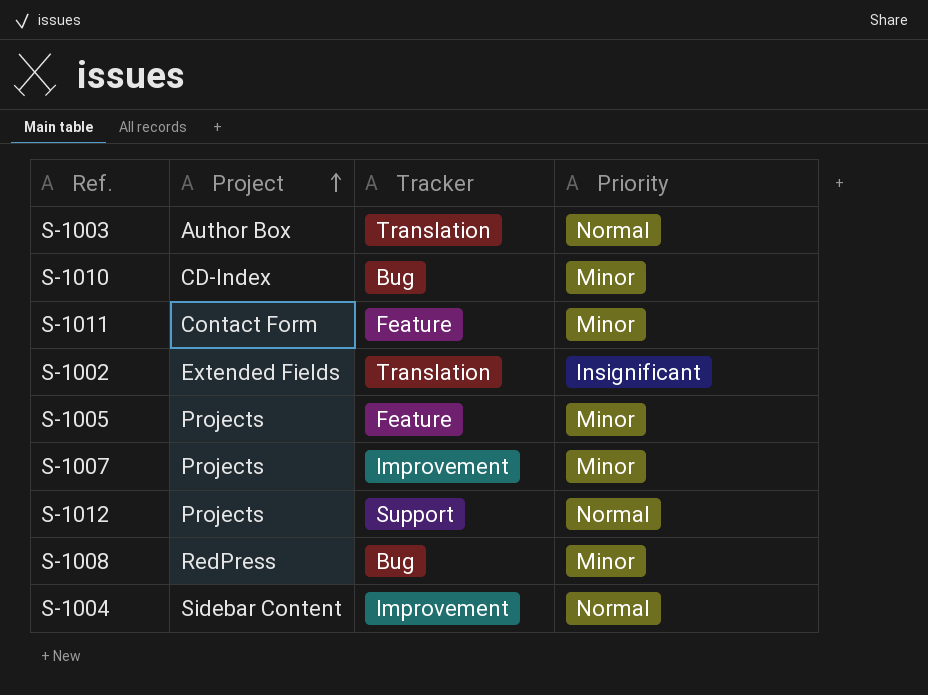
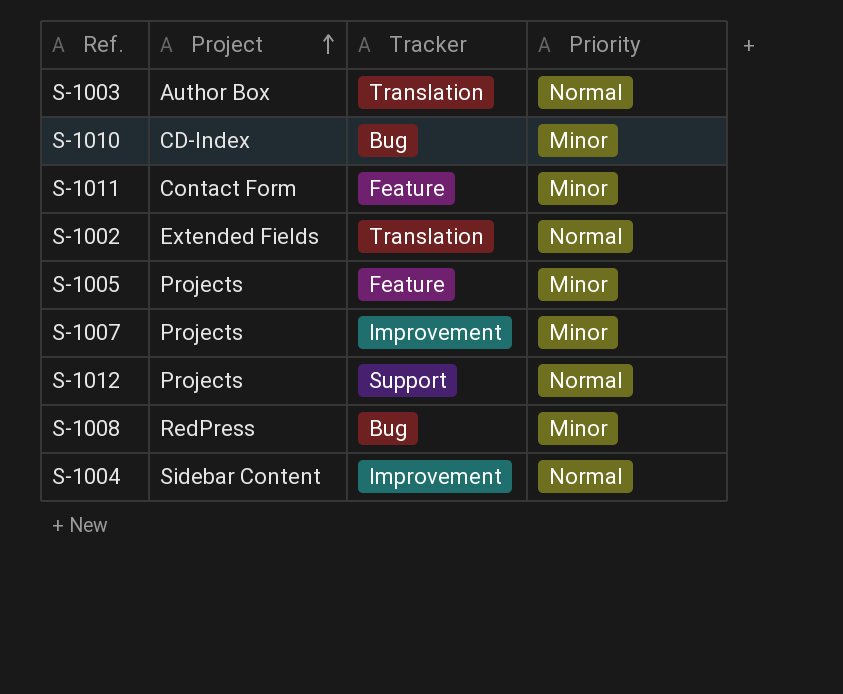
S-1002 | Priority: Insignificant -> Normal

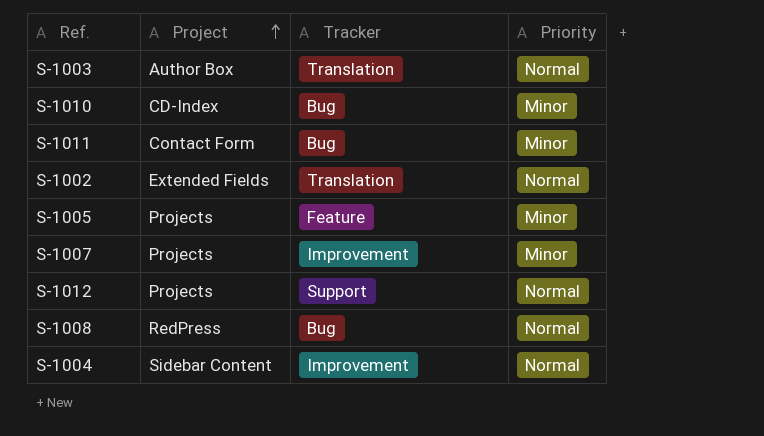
S-1011 | Tracker: Feature -> Bug
S-1008 | Priority: Minor -> Normal

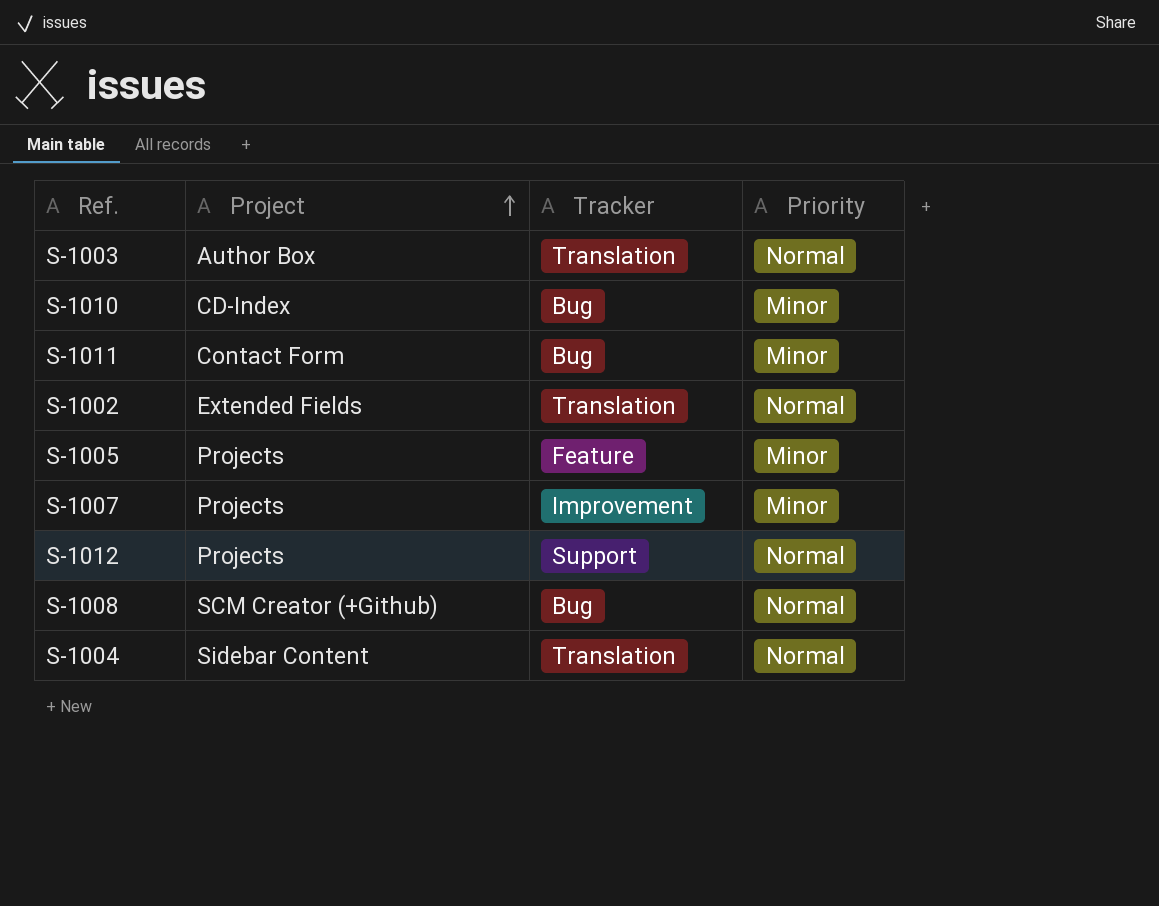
S-1008 | Project: RedPress -> SCM Creator (+Github)
S-1004 | Tracker: Improvement -> Translation

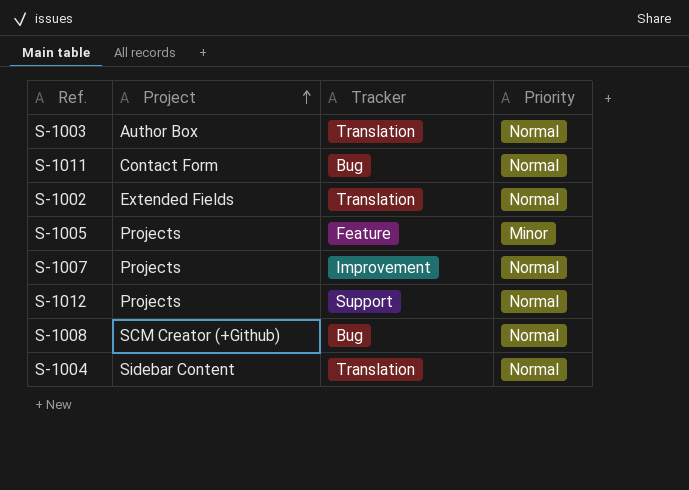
row S-1010: CD-Index | Bug | Minor -> none
S-1011 | Priority: Minor -> Normal
S-1007 | Priority: Minor -> Normal

